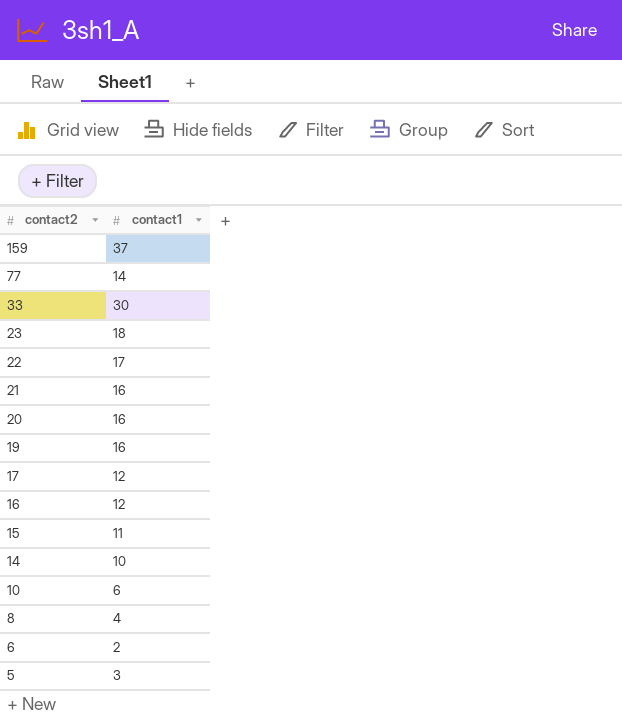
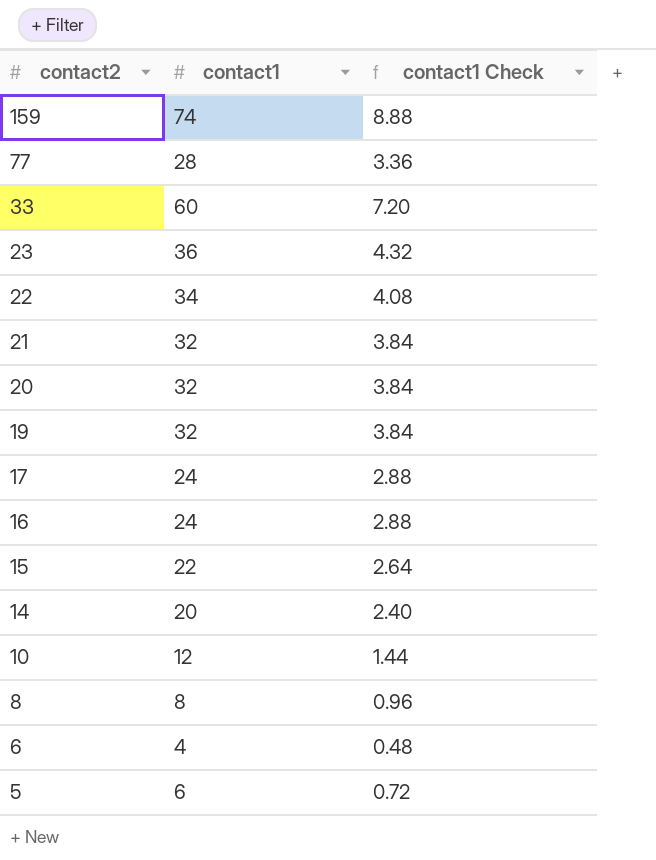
column contact1 Check | formula: none -> [contact1] * 0.12
159 | contact1: 37 -> 74
77 | contact1: 14 -> 28
33 | contact1: 30 -> 60
23 | contact1: 18 -> 36
22 | contact1: 17 -> 34
21 | contact1: 16 -> 32
20 | contact1: 16 -> 32
19 | contact1: 16 -> 32
17 | contact1: 12 -> 24
16 | contact1: 12 -> 24
15 | contact1: 11 -> 22
14 | contact1: 10 -> 20
10 | contact1: 6 -> 12
8 | contact1: 4 -> 8
6 | contact1: 2 -> 4
5 | contact1: 3 -> 6

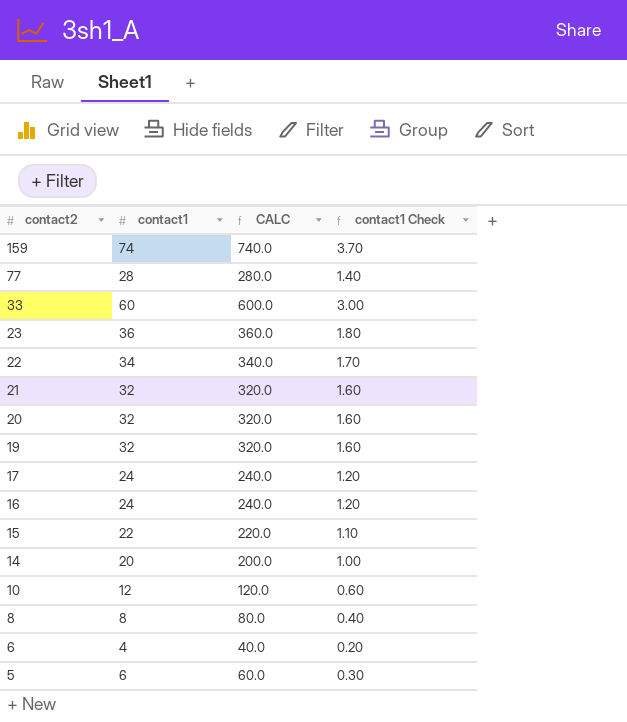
column CALC | formula: none -> [contact1] * 10
column contact1 Check | formula: [contact1] * 0.12 -> [contact1] * 0.05

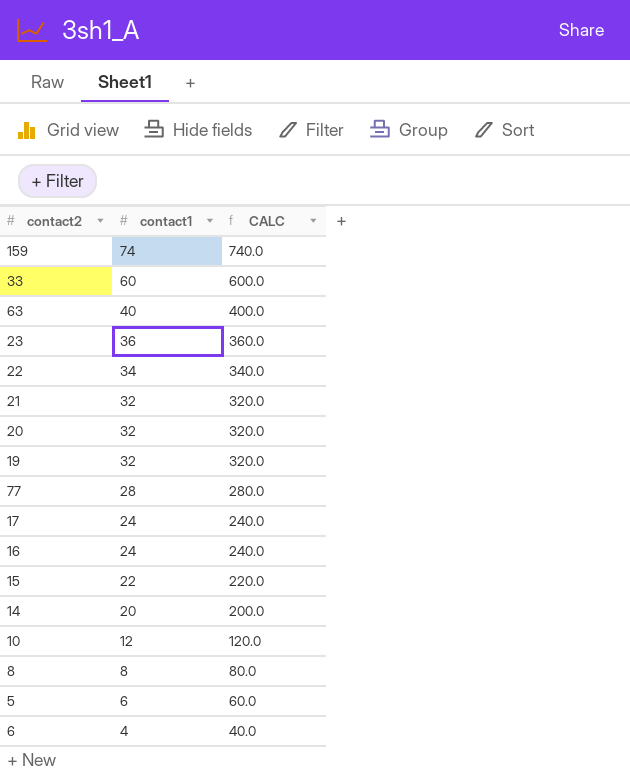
row order: contact2 descending -> contact1 descending
column contact1 Check | formula: [contact1] * 0.05 -> none
row 63: none -> 40 | 400.0

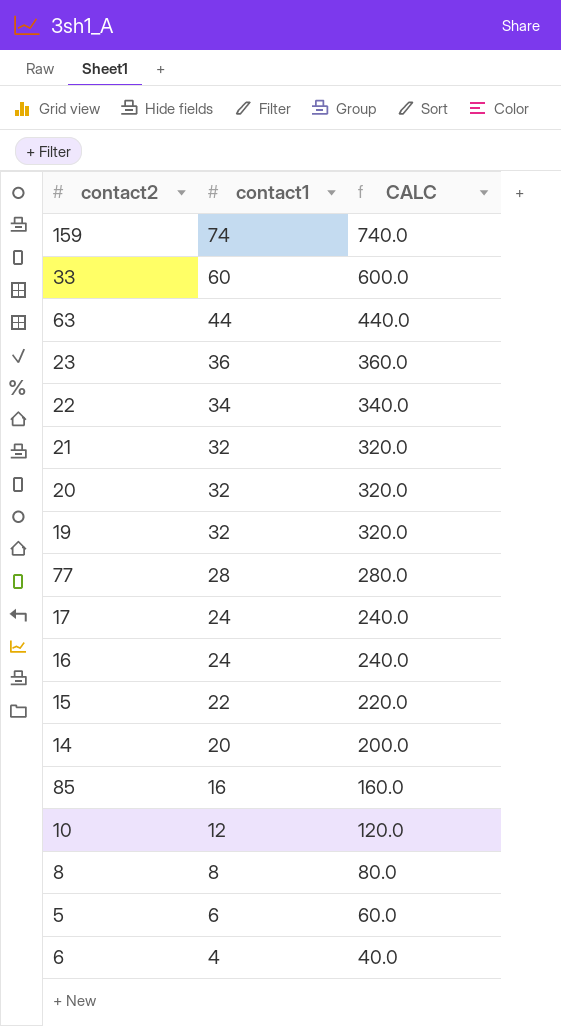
63 | contact1: 40 -> 44
63 | CALC: 400.0 -> 440.0
row 85: none -> 16 | 160.0

